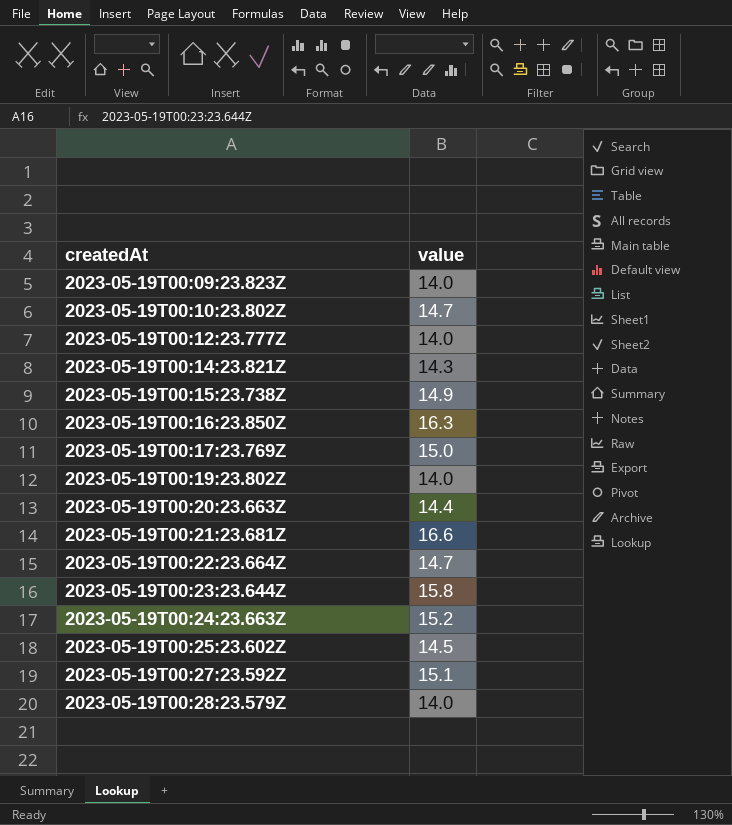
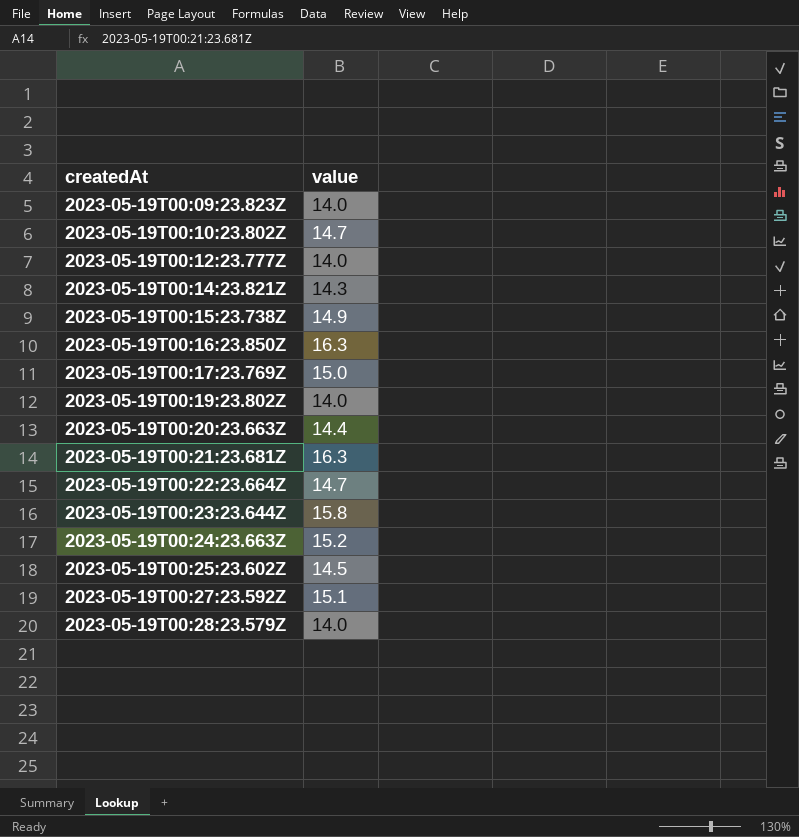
2023-05-19T00:21:23.681Z | value: 16.6 -> 16.3

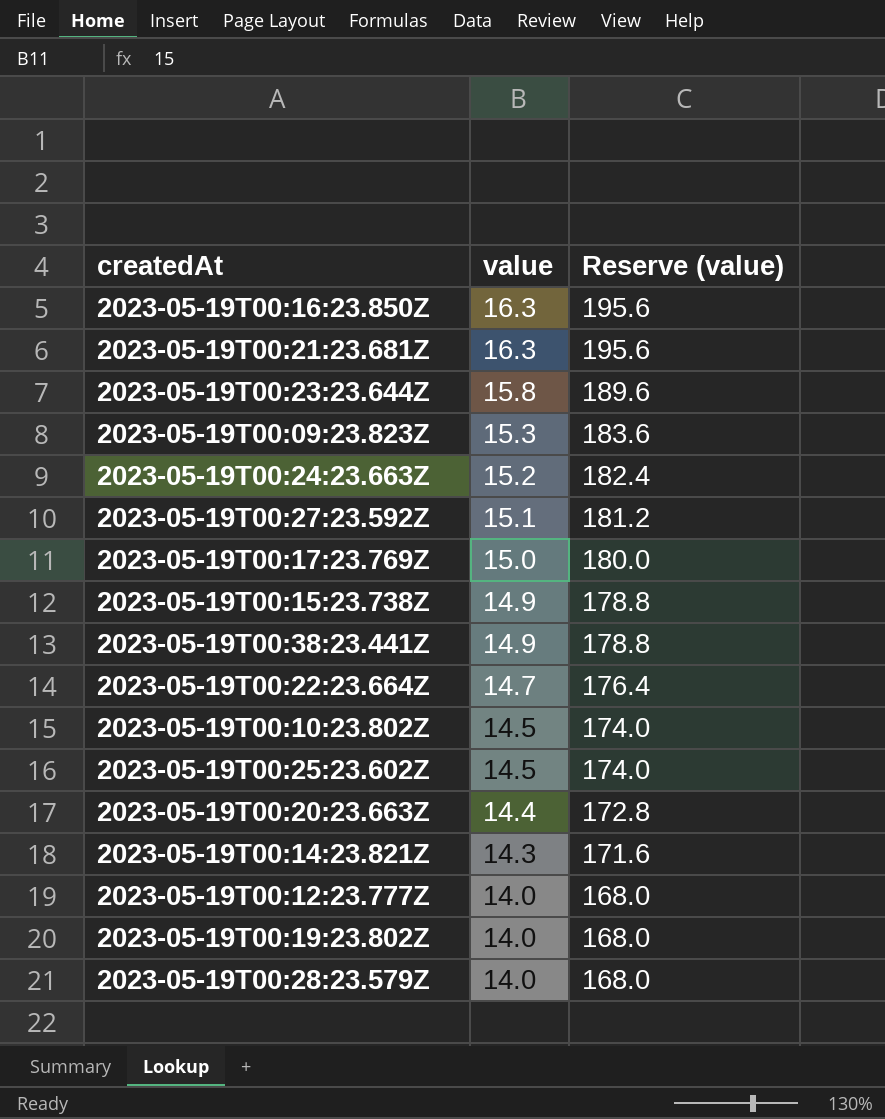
row order: createdAt ascending -> value descending
column Reserve (value) | formula: none -> [value] * 12
2023-05-19T00:09:23.823Z | value: 14.0 -> 15.3
row 2023-05-19T00:38:23.441Z: none -> 14.9 | 178.8
2023-05-19T00:10:23.802Z | value: 14.7 -> 14.5

